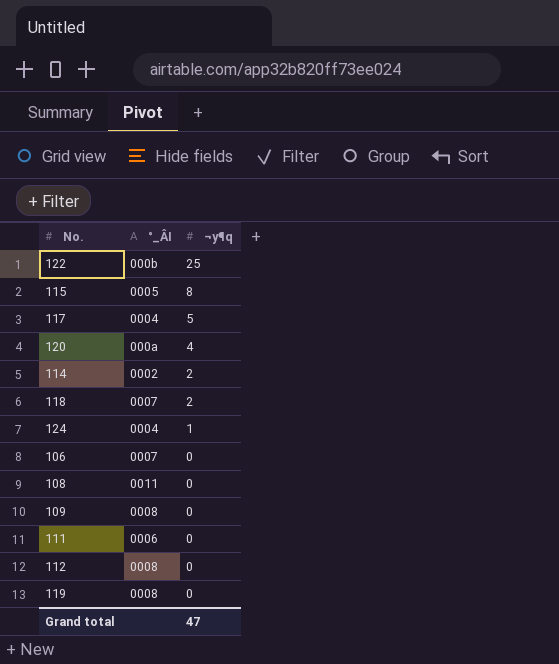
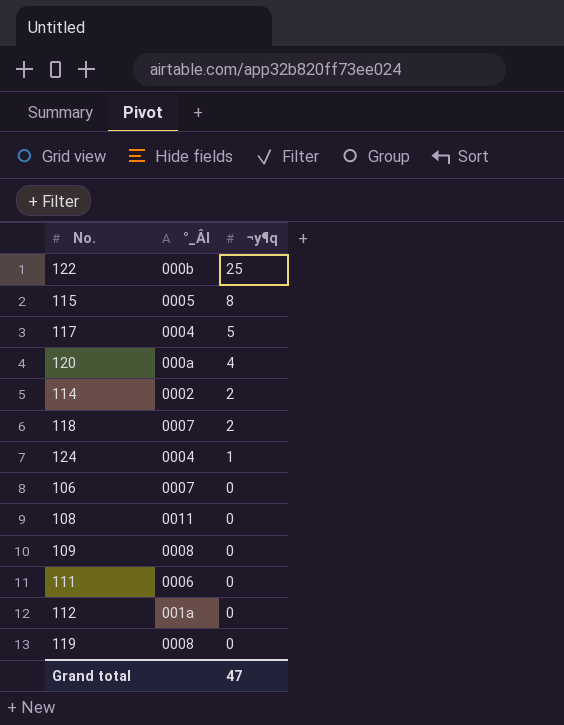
112 | °_ÂI: 0008 -> 001a

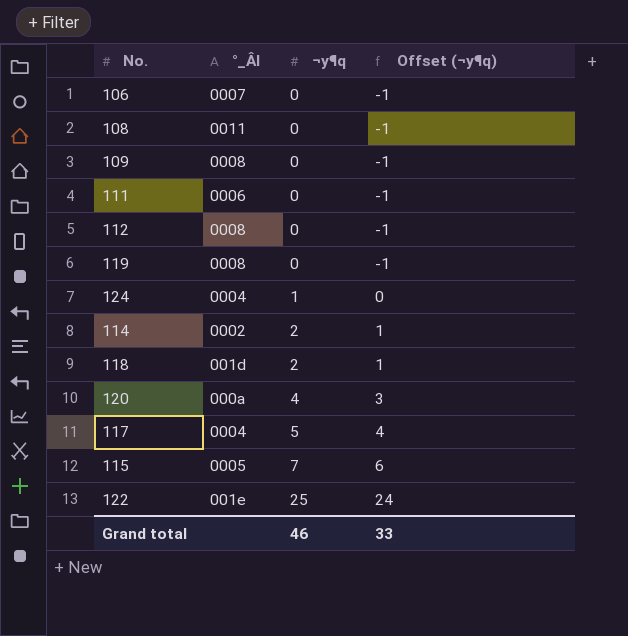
row order: ¬y¶q descending -> ¬y¶q ascending
column Offset (¬y¶q) | formula: none -> [¬y¶q] - 1
112 | °_ÂI: 001a -> 0008
118 | °_ÂI: 0007 -> 001d
115 | ¬y¶q: 8 -> 7
122 | °_ÂI: 000b -> 001e
Grand total | ¬y¶q: 47 -> 46

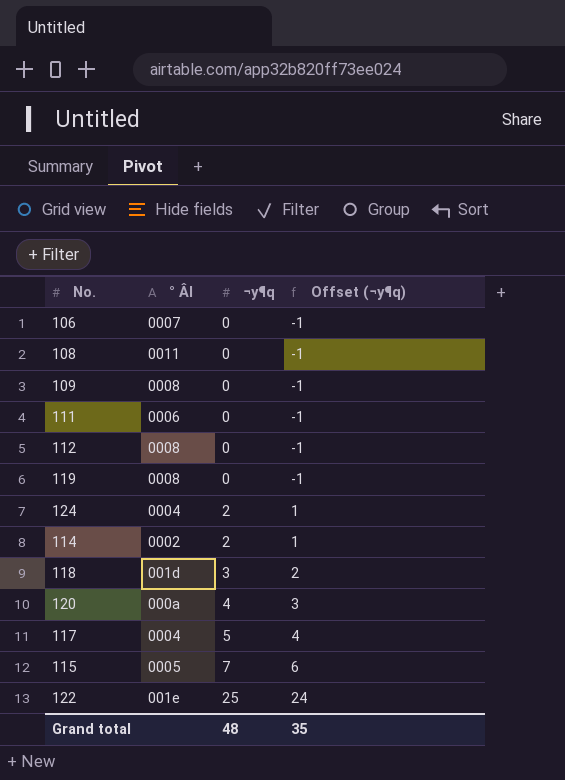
column name: °_ÂI -> ° ÂI
124 | ¬y¶q: 1 -> 2
124 | Offset (¬y¶q): 0 -> 1
118 | ¬y¶q: 2 -> 3
118 | Offset (¬y¶q): 1 -> 2
Grand total | ¬y¶q: 46 -> 48
Grand total | Offset (¬y¶q): 33 -> 35

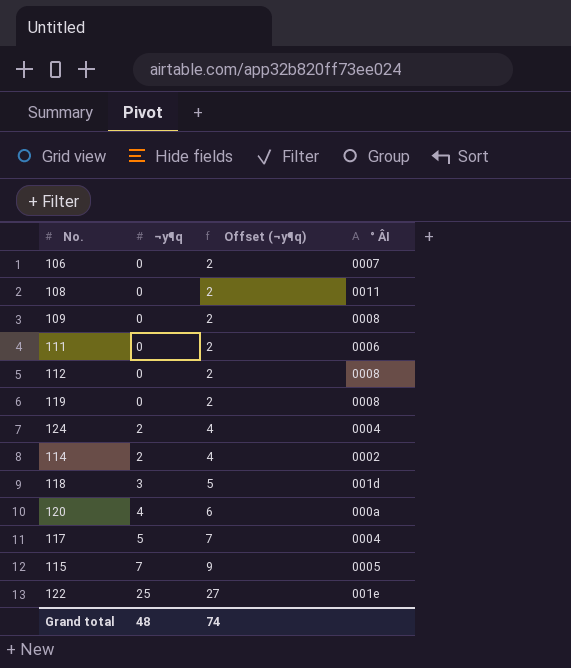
column Offset (¬y¶q) | formula: [¬y¶q] - 1 -> [¬y¶q] + 2
column ° ÂI | position: 2 -> 4
Grand total | Offset (¬y¶q): 35 -> 74

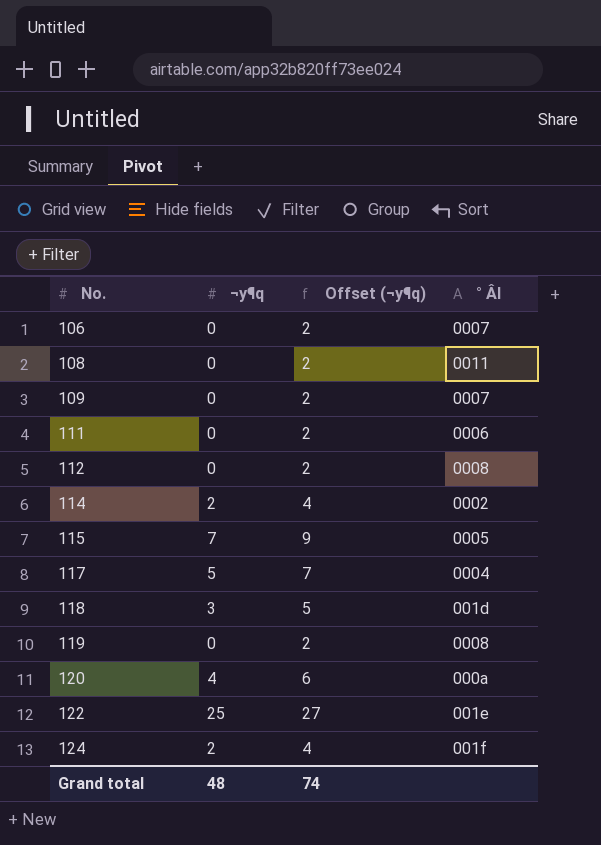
row order: ¬y¶q ascending -> No. ascending
109 | ° ÂI: 0008 -> 0007
124 | ° ÂI: 0004 -> 001f

